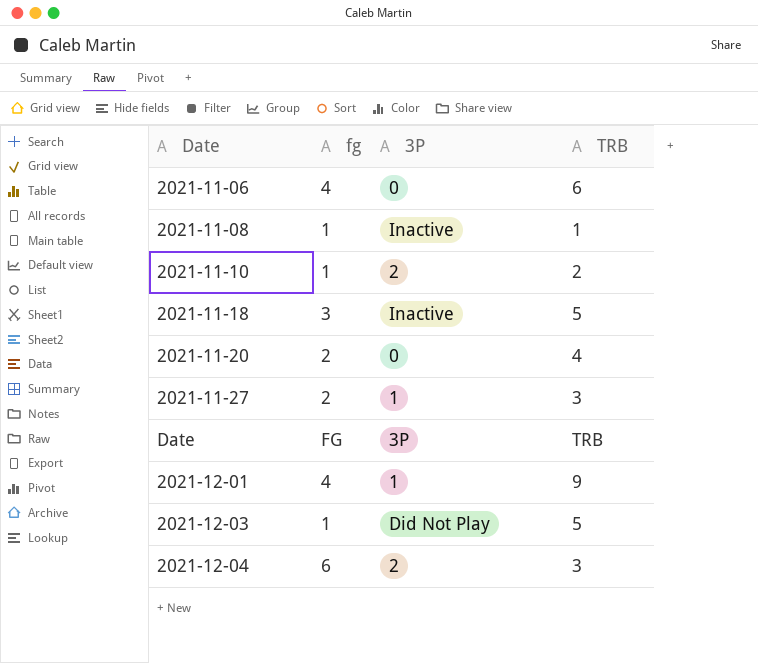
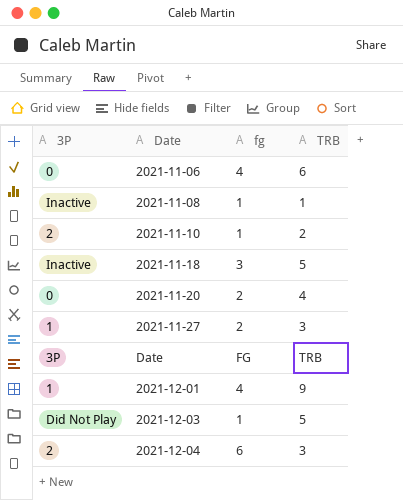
column 3P | position: 3 -> 1

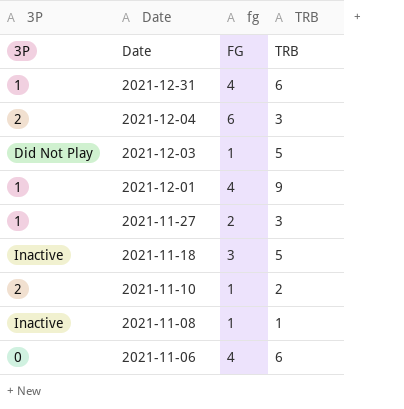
row order: none -> Date descending
row 2021-11-20: 0 | 2 | 4 -> none
row 2021-12-31: none -> 1 | 4 | 6

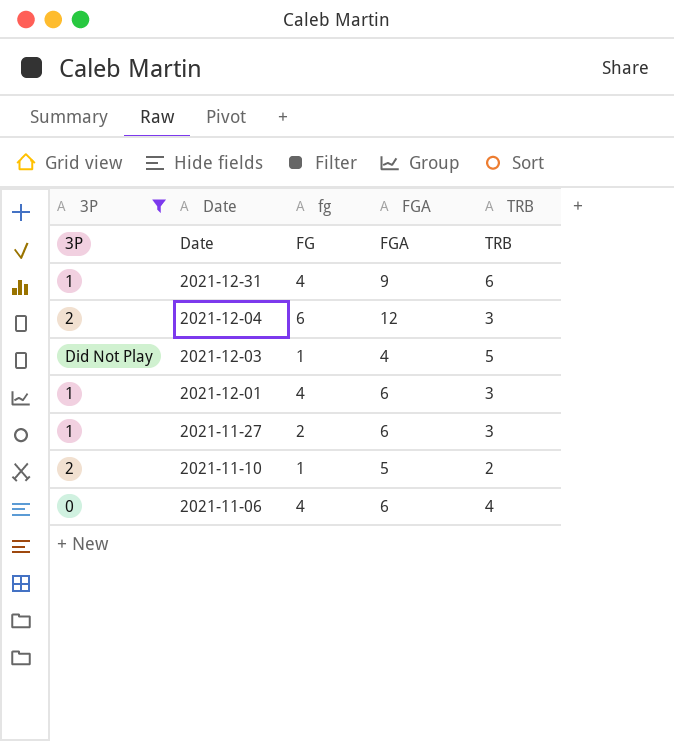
filter: none -> 3P != Inactive
column FGA | position: none -> 4
2021-12-01 | TRB: 9 -> 3
2021-11-06 | TRB: 6 -> 4

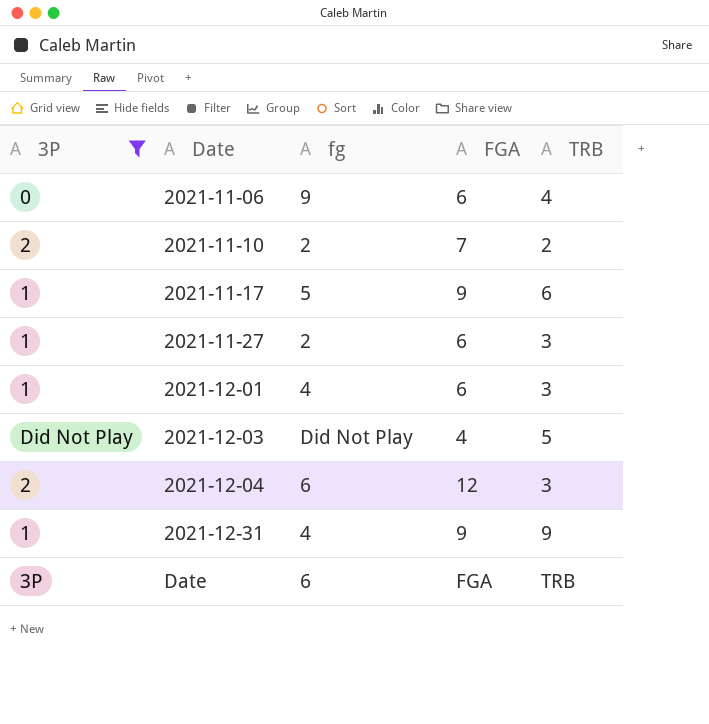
row order: Date descending -> Date ascending
2021-11-06 | fg: 4 -> 9
2021-11-10 | fg: 1 -> 2
2021-11-10 | FGA: 5 -> 7
row 2021-11-17: none -> 1 | 5 | 9 | 6
2021-12-03 | fg: 1 -> Did Not Play
2021-12-31 | TRB: 6 -> 9
Date | fg: FG -> 6

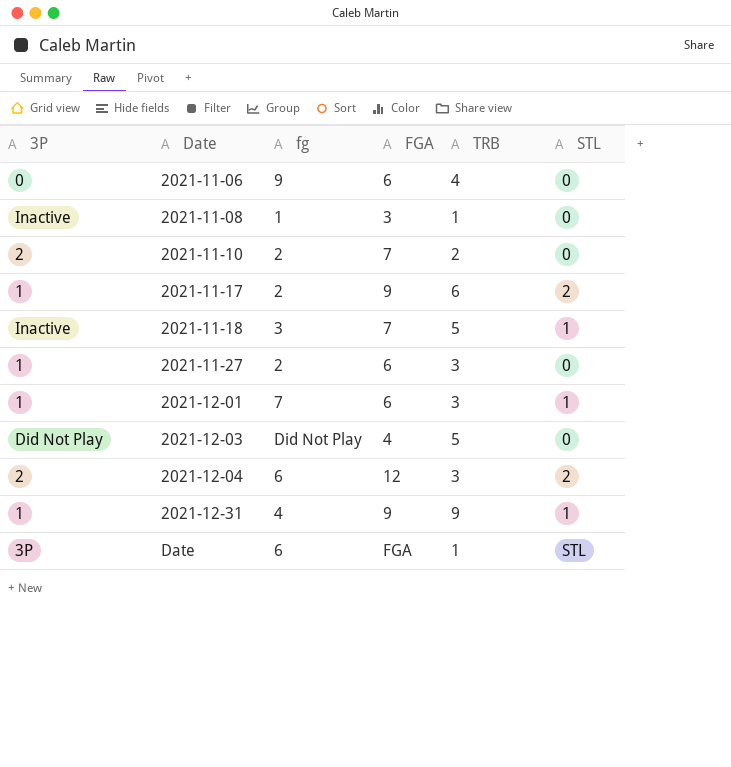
filter: 3P != Inactive -> none
column STL | position: none -> 6
2021-11-17 | fg: 5 -> 2
2021-12-01 | fg: 4 -> 7
Date | TRB: TRB -> 1

